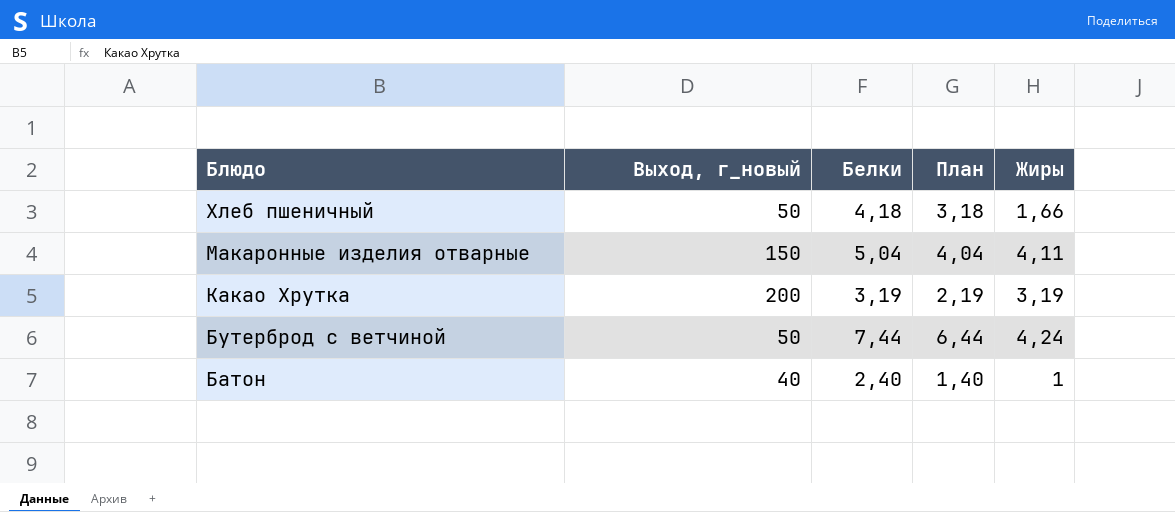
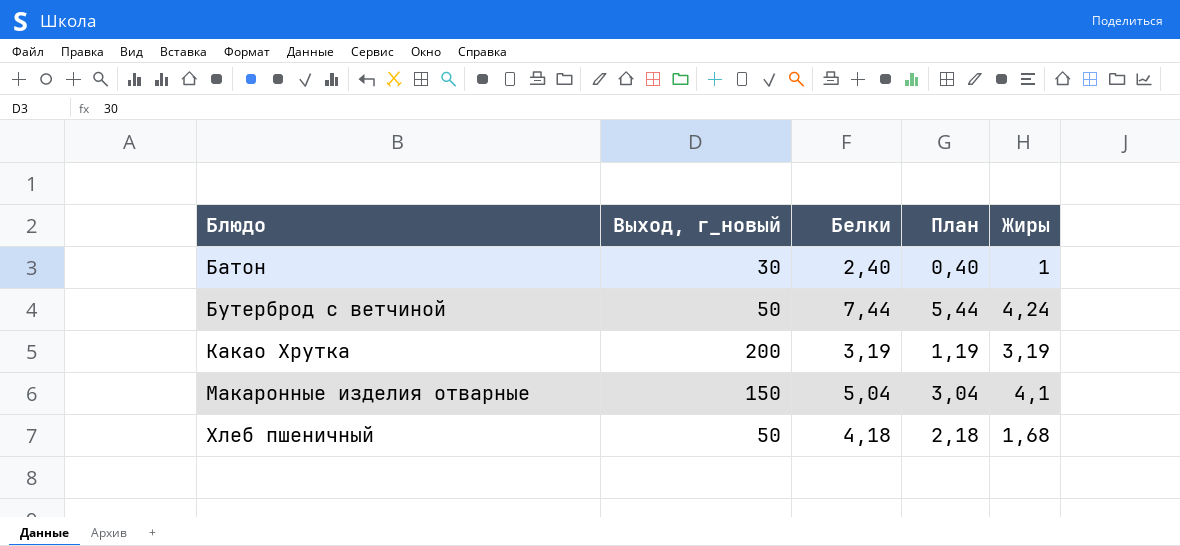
row order: Блюдо descending -> Блюдо ascending
column План | formula: [Белки] - 1 -> [Белки] - 2
Батон | Выход, г_новый: 40 -> 30
Макаронные изделия отварные | Жиры: 4,11 -> 4,1
Хлеб пшеничный | Жиры: 1,66 -> 1,68

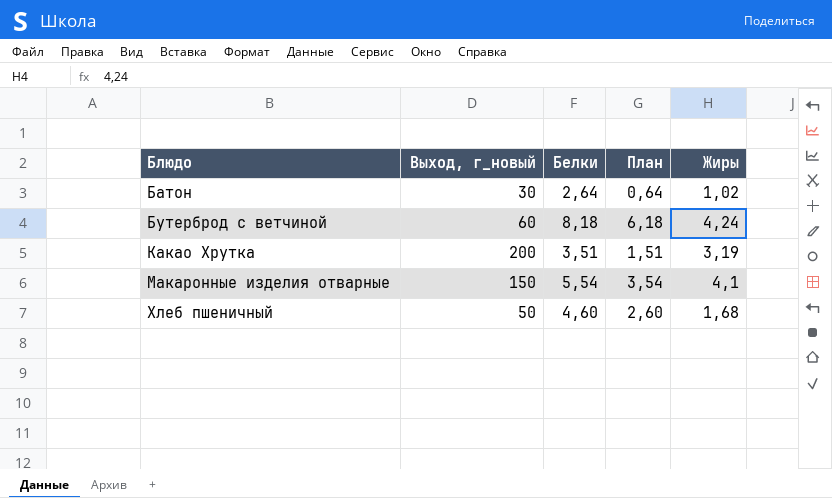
Батон | Белки: 2,40 -> 2,64
Батон | План: 0,40 -> 0,64
Батон | Жиры: 1 -> 1,02
Бутерброд с ветчиной | Выход, г_новый: 50 -> 60
Бутерброд с ветчиной | Белки: 7,44 -> 8,18
Бутерброд с ветчиной | План: 5,44 -> 6,18
Какао Хрутка | Белки: 3,19 -> 3,51
Какао Хрутка | План: 1,19 -> 1,51
Макаронные изделия отварные | Белки: 5,04 -> 5,54
Макаронные изделия отварные | План: 3,04 -> 3,54
Хлеб пшеничный | Белки: 4,18 -> 4,60
Хлеб пшеничный | План: 2,18 -> 2,60

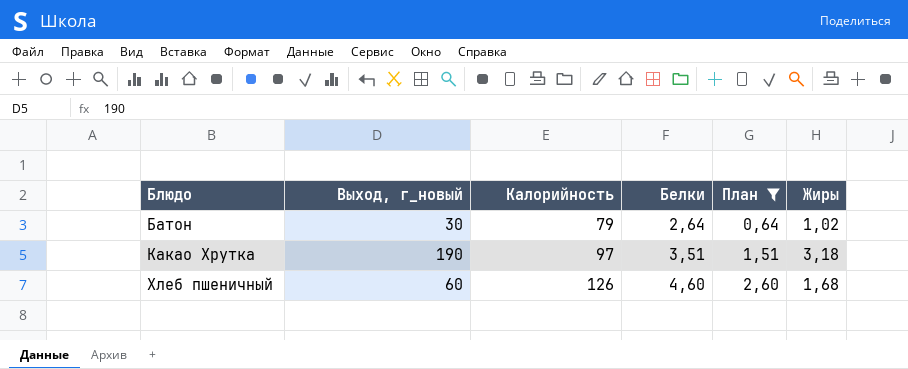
filter: none -> План <= 2,60
column Калорийность | position: none -> 3
Какао Хрутка | Выход, г_новый: 200 -> 190
Какао Хрутка | Жиры: 3,19 -> 3,18
Хлеб пшеничный | Выход, г_новый: 50 -> 60

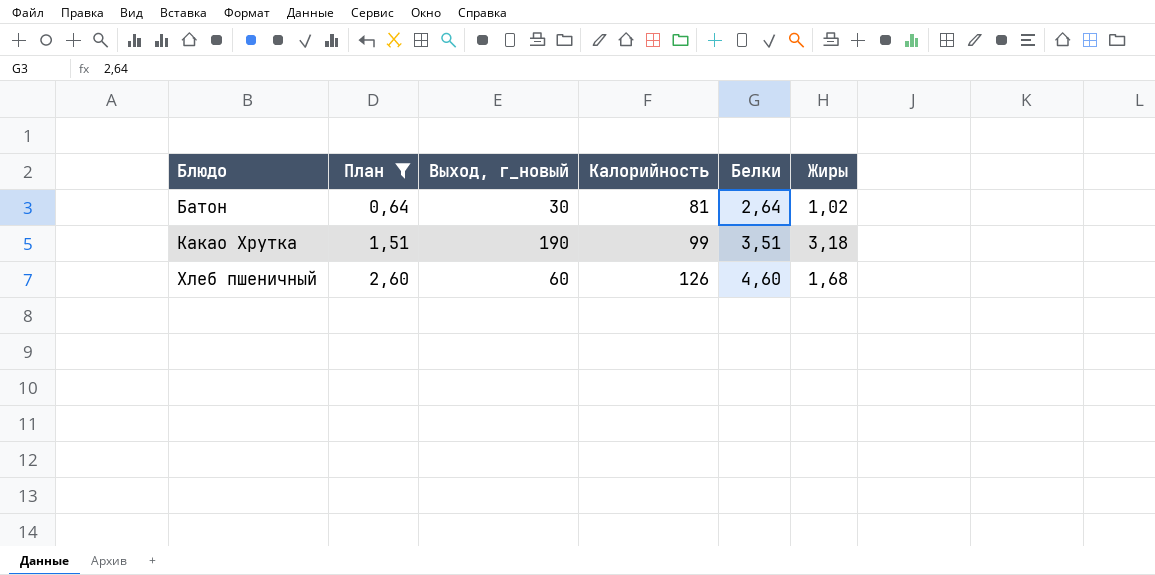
column План | position: 5 -> 2
Батон | Калорийность: 79 -> 81
Какао Хрутка | Калорийность: 97 -> 99

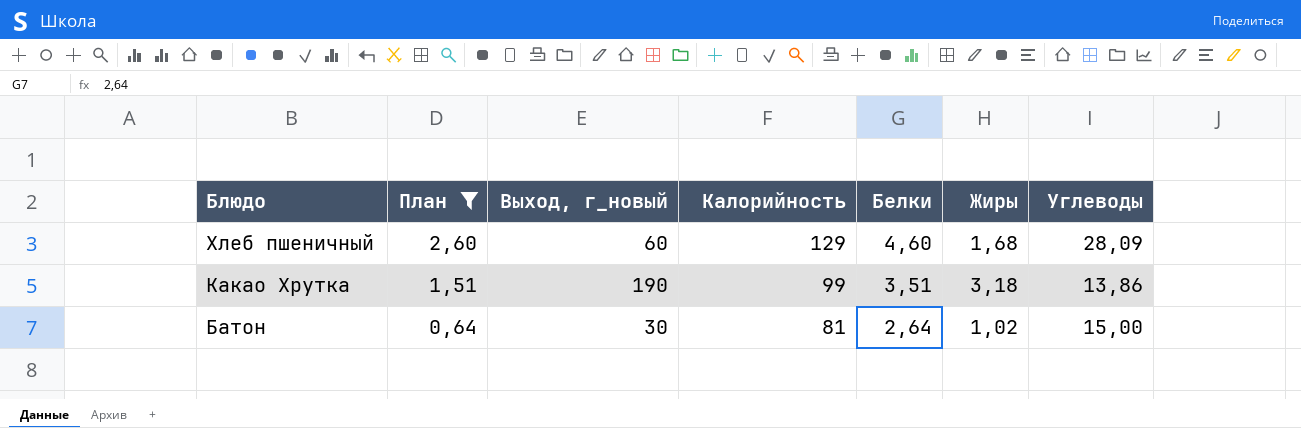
row order: Блюдо ascending -> Блюдо descending
column Углеводы | position: none -> 7
Хлеб пшеничный | Калорийность: 126 -> 129

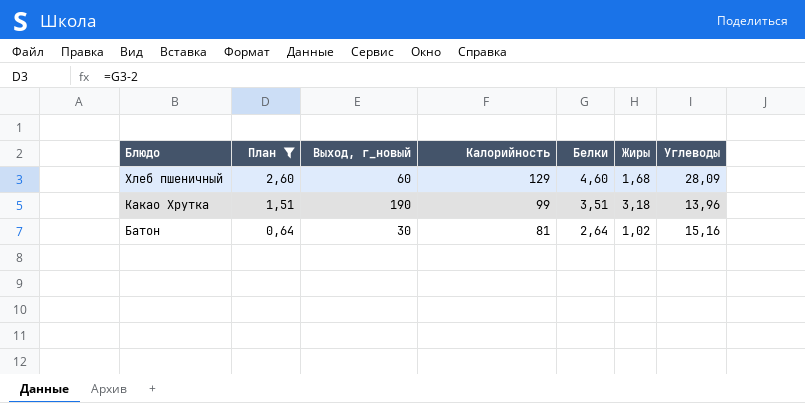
Какао Хрутка | Углеводы: 13,86 -> 13,96
Батон | Углеводы: 15,00 -> 15,16

